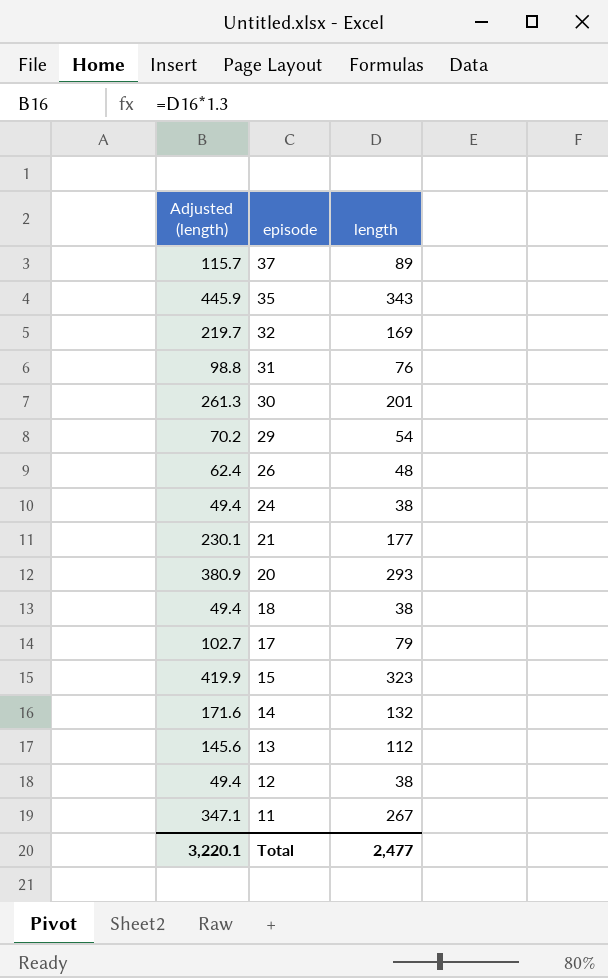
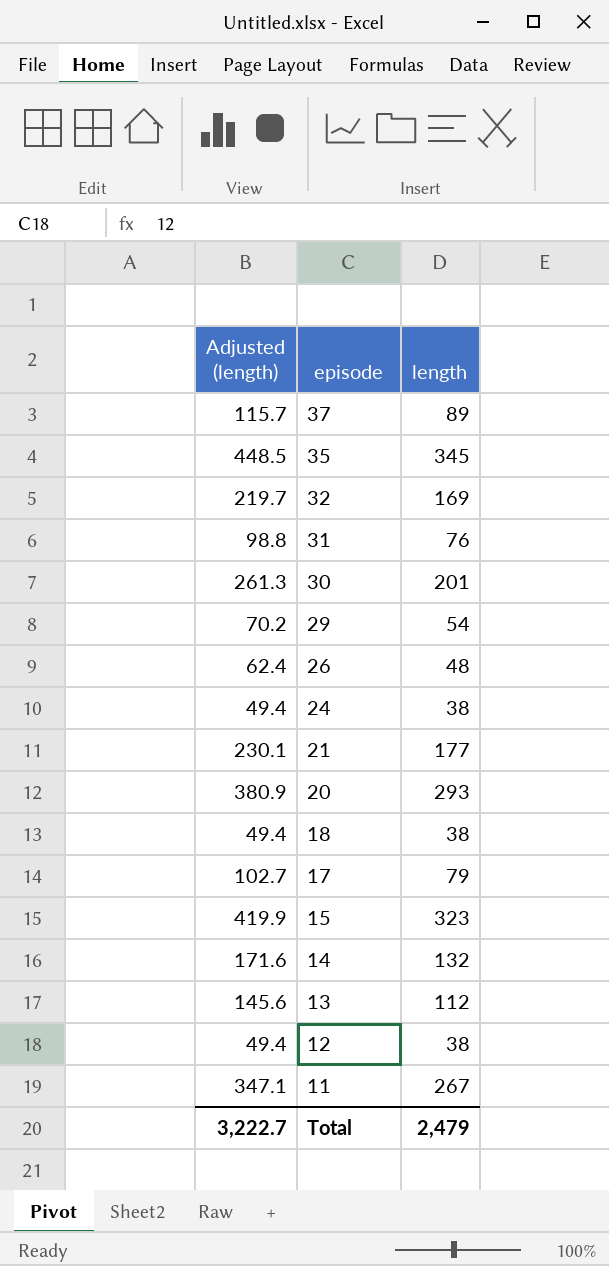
35 | Adjusted (length): 445.9 -> 448.5
35 | length: 343 -> 345
Total | Adjusted (length): 3,220.1 -> 3,222.7
Total | length: 2,477 -> 2,479

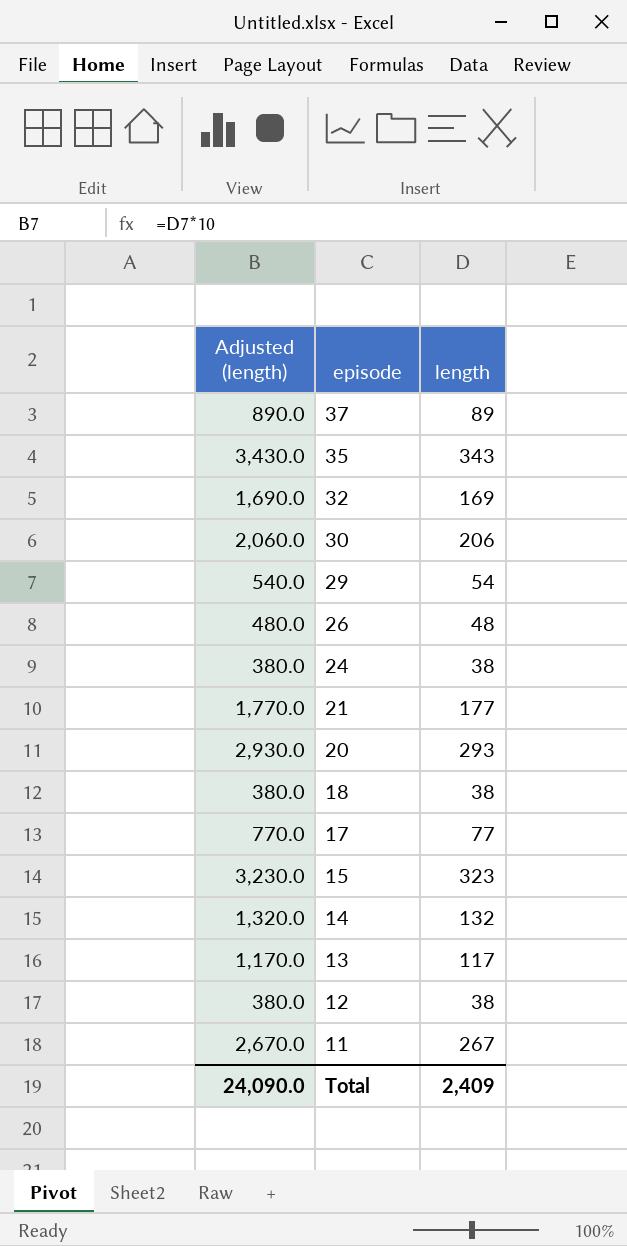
column Adjusted (length) | formula: [length] * 1.3 -> [length] * 10
row 31: 98.8 | 76 -> none
35 | length: 345 -> 343
30 | length: 201 -> 206
17 | length: 79 -> 77
13 | length: 112 -> 117
Total | Adjusted (length): 3,222.7 -> 24,090.0
Total | length: 2,479 -> 2,409

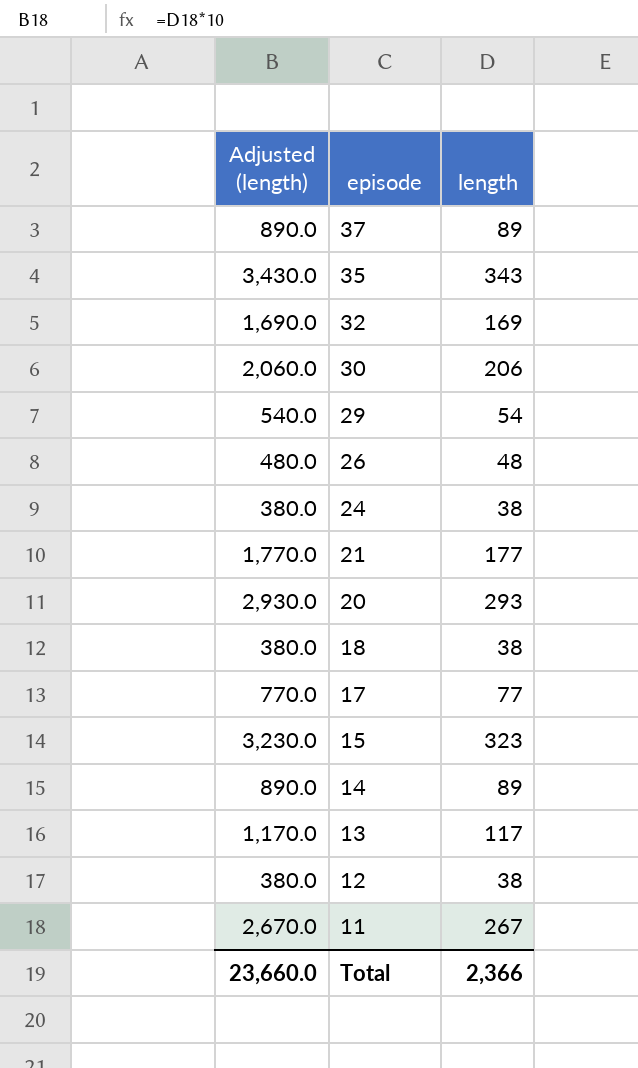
14 | Adjusted (length): 1,320.0 -> 890.0
14 | length: 132 -> 89
Total | Adjusted (length): 24,090.0 -> 23,660.0
Total | length: 2,409 -> 2,366

